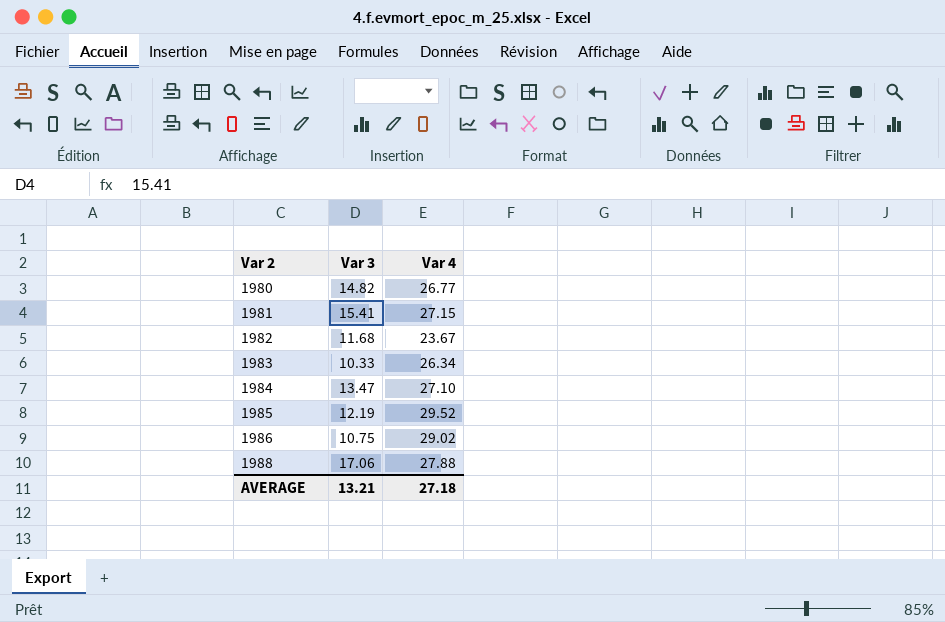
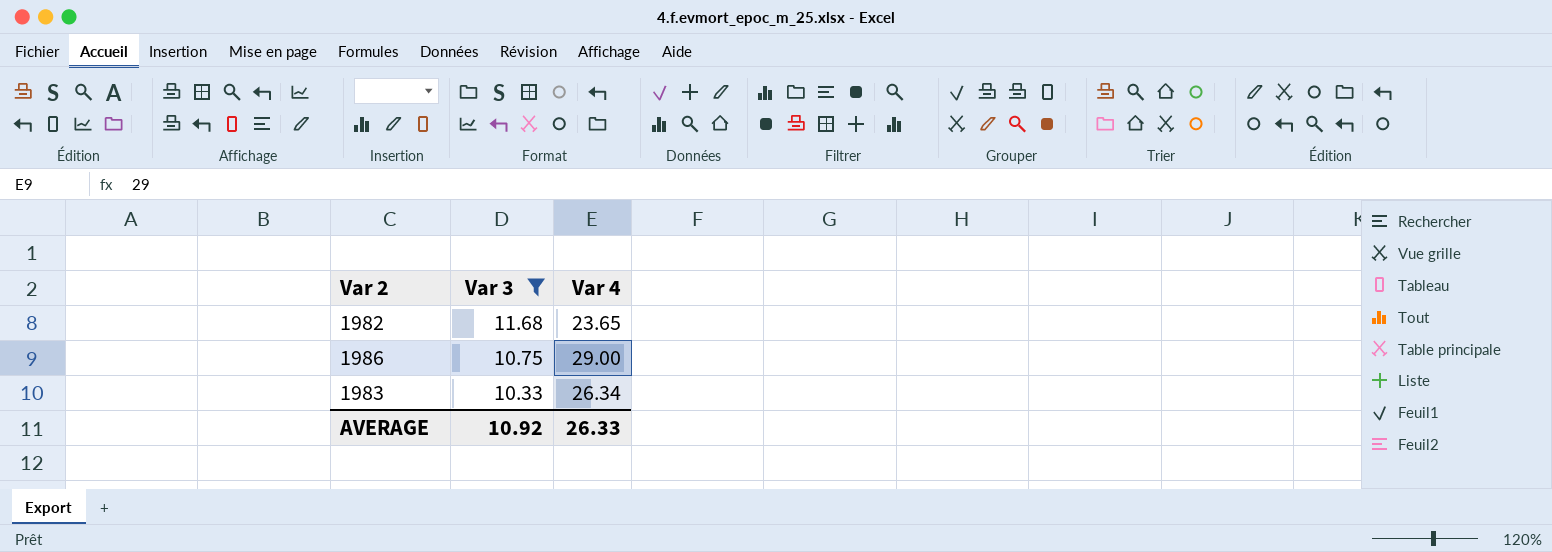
filter: none -> Var 3 <= 11.68
row order: Var 2 ascending -> Var 3 descending
1982 | Var 4: 23.67 -> 23.65
1986 | Var 4: 29.02 -> 29.00
AVERAGE | Var 3: 13.21 -> 10.92
AVERAGE | Var 4: 27.18 -> 26.33

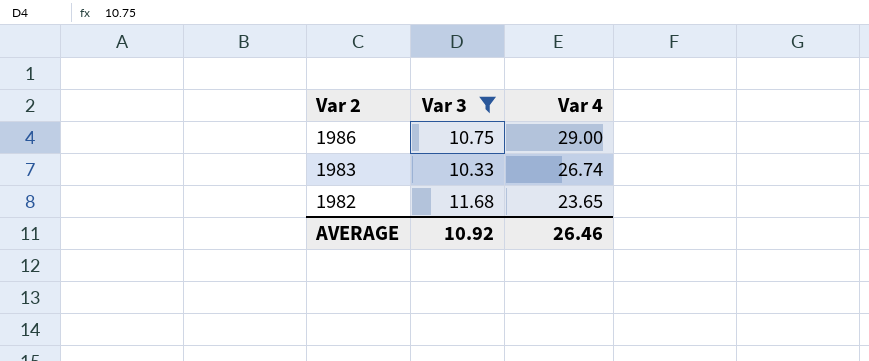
row order: Var 3 descending -> Var 2 descending
1983 | Var 4: 26.34 -> 26.74
AVERAGE | Var 4: 26.33 -> 26.46

